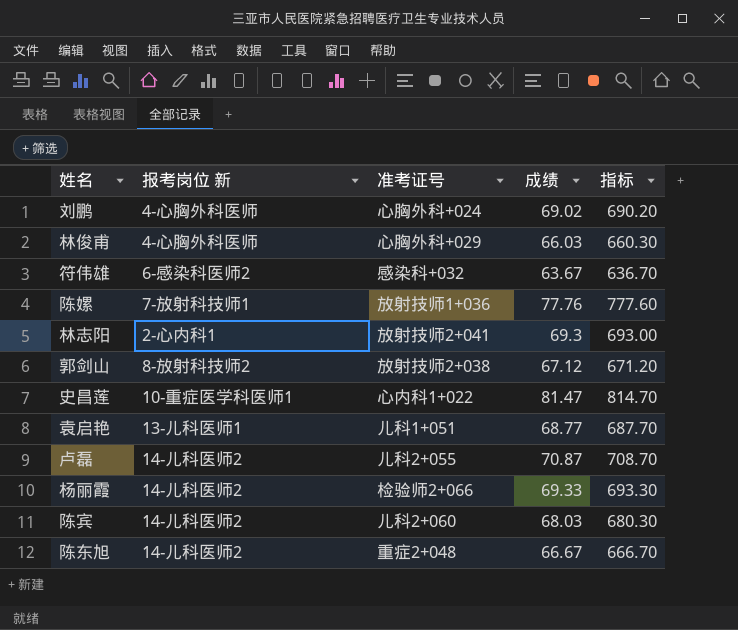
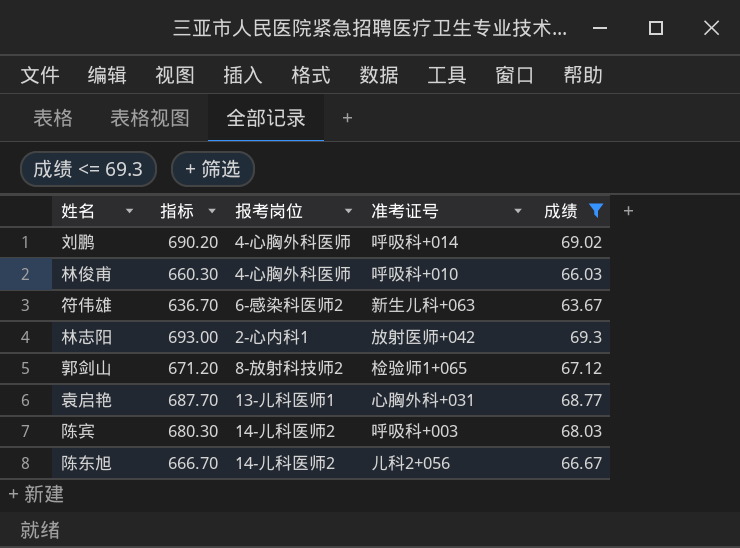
filter: none -> 成绩 <= 69.3
column 指标 | position: 5 -> 2
column name: 报考岗位 新 -> 报考岗位
刘鹏 | 准考证号: 心胸外科+024 -> 呼吸科+014
林俊甫 | 准考证号: 心胸外科+029 -> 呼吸科+010
符伟雄 | 准考证号: 感染科+032 -> 新生儿科+063
林志阳 | 准考证号: 放射技师2+041 -> 放射医师+042
郭剑山 | 准考证号: 放射技师2+038 -> 检验师1+065
袁启艳 | 准考证号: 儿科1+051 -> 心胸外科+031
陈宾 | 准考证号: 儿科2+060 -> 呼吸科+003
陈东旭 | 准考证号: 重症2+048 -> 儿科2+056

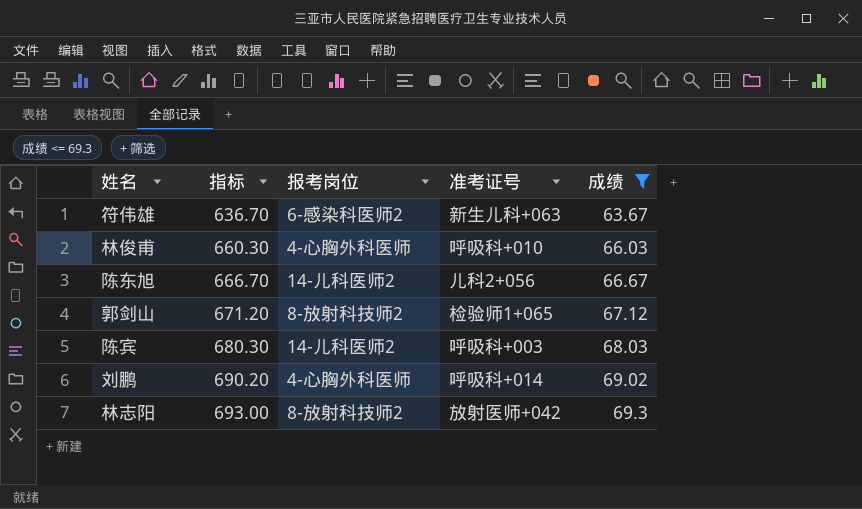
row order: none -> 指标 ascending
row 袁启艳: 687.70 | 13-儿科医师1 | 心胸外科+031 | 68.77 -> none
林志阳 | 报考岗位: 2-心内科1 -> 8-放射科技师2

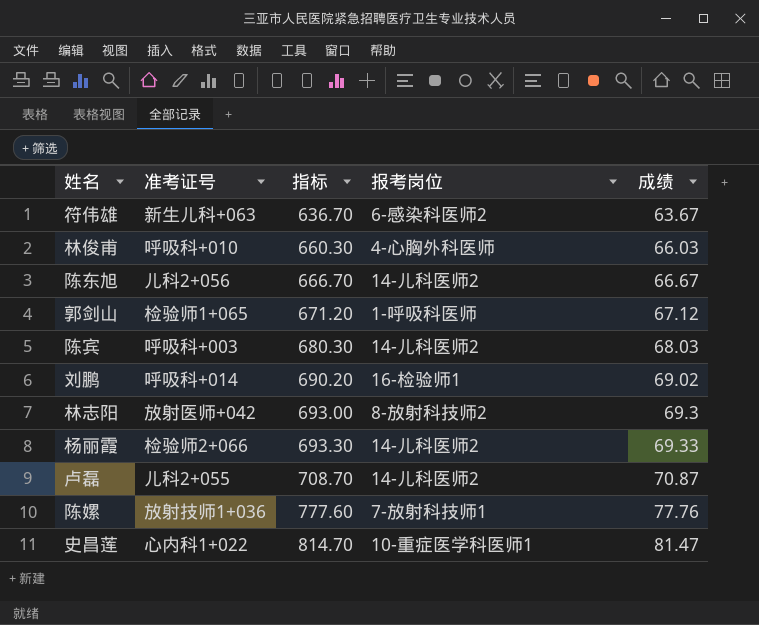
filter: 成绩 <= 69.3 -> none
column 准考证号 | position: 4 -> 2
郭剑山 | 报考岗位: 8-放射科技师2 -> 1-呼吸科医师
刘鹏 | 报考岗位: 4-心胸外科医师 -> 16-检验师1

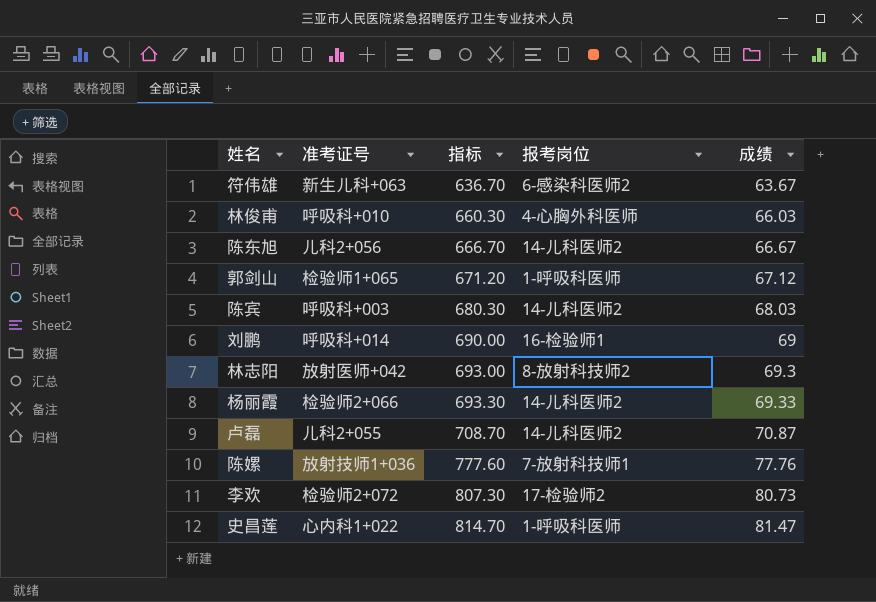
刘鹏 | 指标: 690.20 -> 690.00
刘鹏 | 成绩: 69.02 -> 69
row 李欢: none -> 检验师2+072 | 807.30 | 17-检验师2 | 80.73
史昌莲 | 报考岗位: 10-重症医学科医师1 -> 1-呼吸科医师

